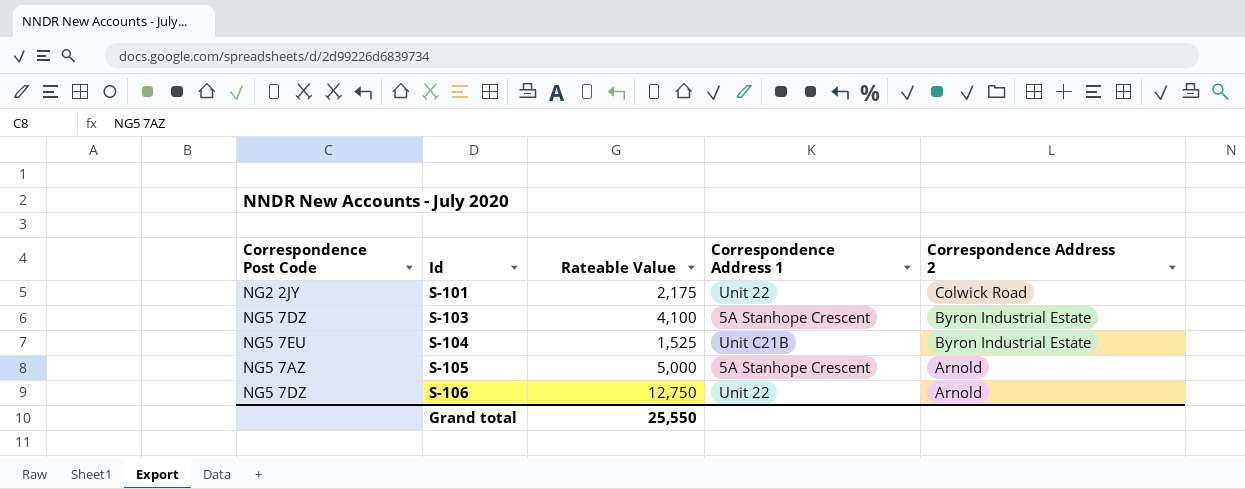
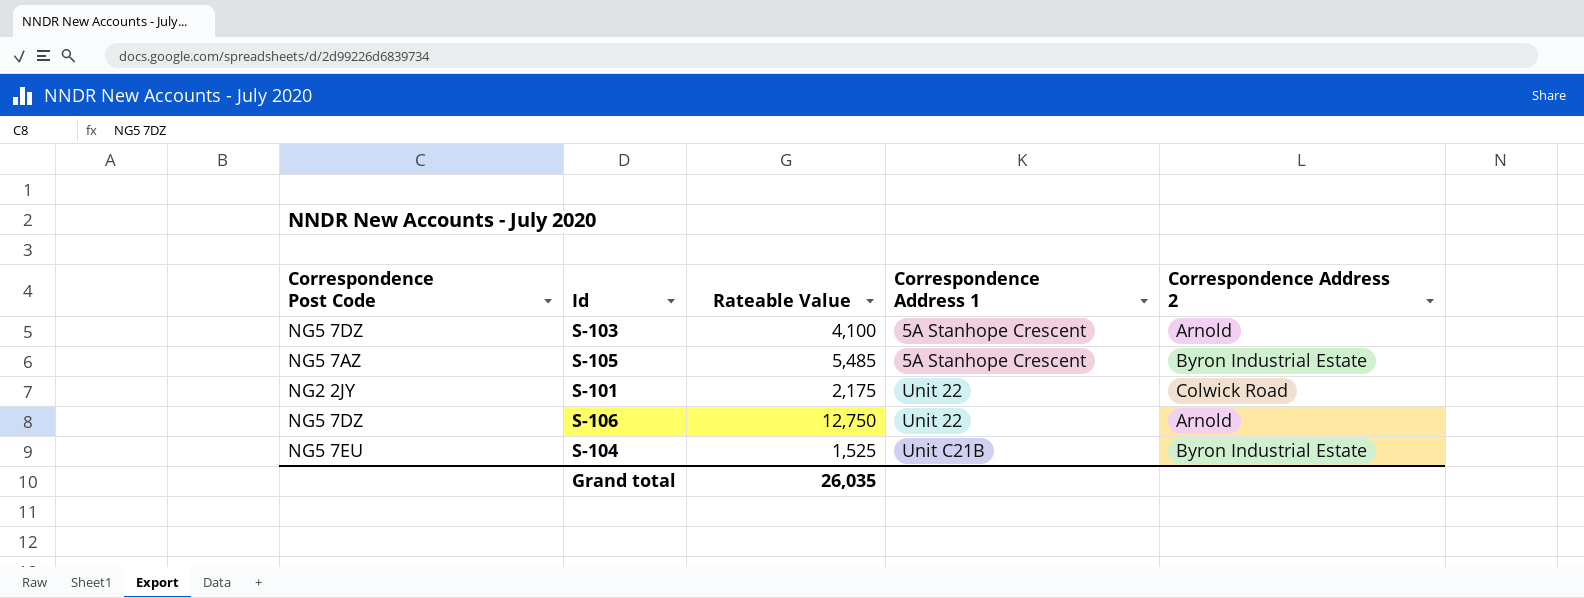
row order: Id ascending -> Correspondence Address 1 ascending
S-103 | Correspondence Address 2: Byron Industrial Estate -> Arnold
S-105 | Rateable Value: 5,000 -> 5,485
S-105 | Correspondence Address 2: Arnold -> Byron Industrial Estate
Grand total | Rateable Value: 25,550 -> 26,035

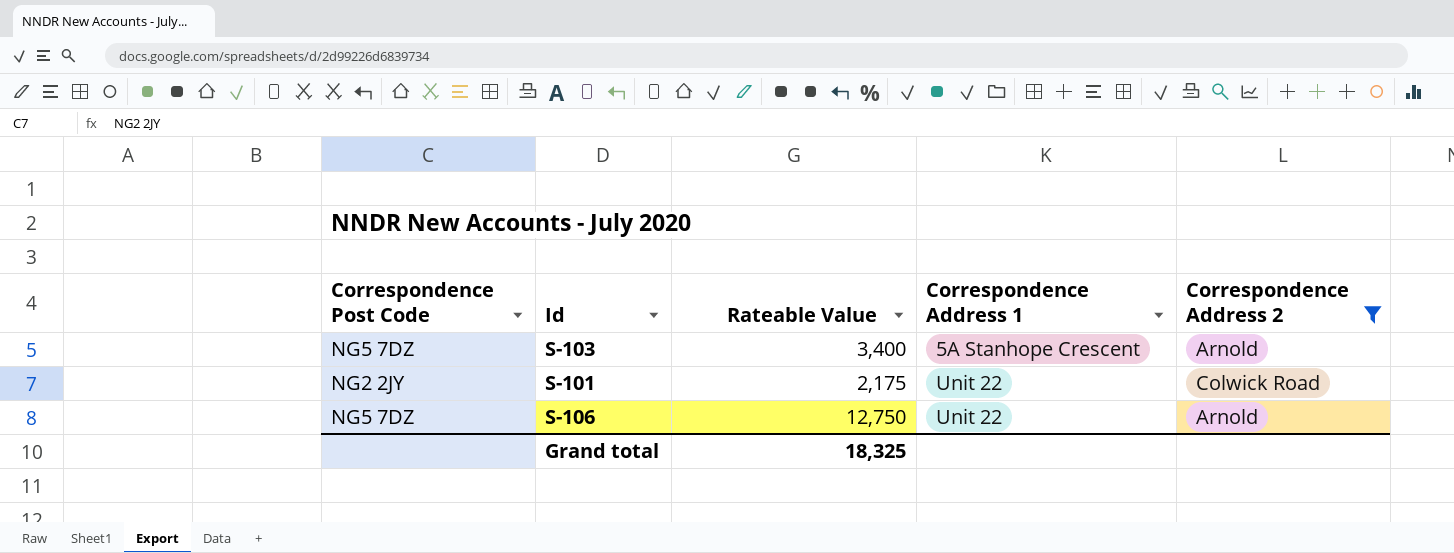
filter: none -> Correspondence Address 2 != Byron Industrial Estate
S-103 | Rateable Value: 4,100 -> 3,400
Grand total | Rateable Value: 26,035 -> 18,325

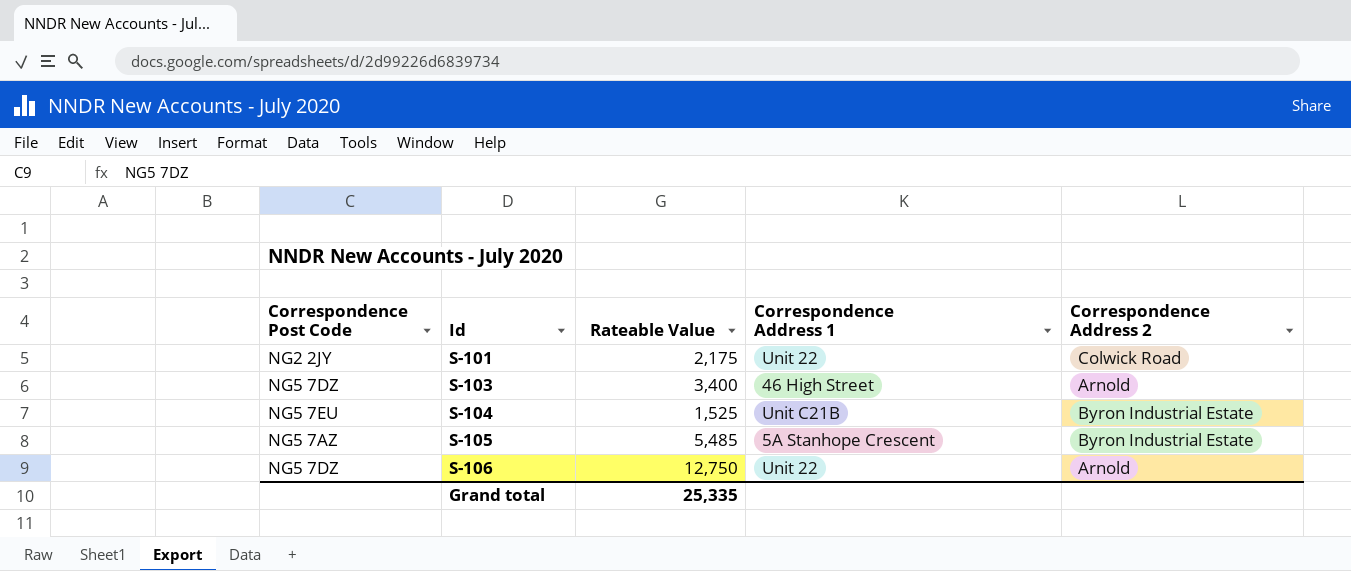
filter: Correspondence Address 2 != Byron Industrial Estate -> none
row order: Correspondence Address 1 ascending -> Id ascending
S-103 | Correspondence Address 1: 5A Stanhope Crescent -> 46 High Street
Grand total | Rateable Value: 18,325 -> 25,335

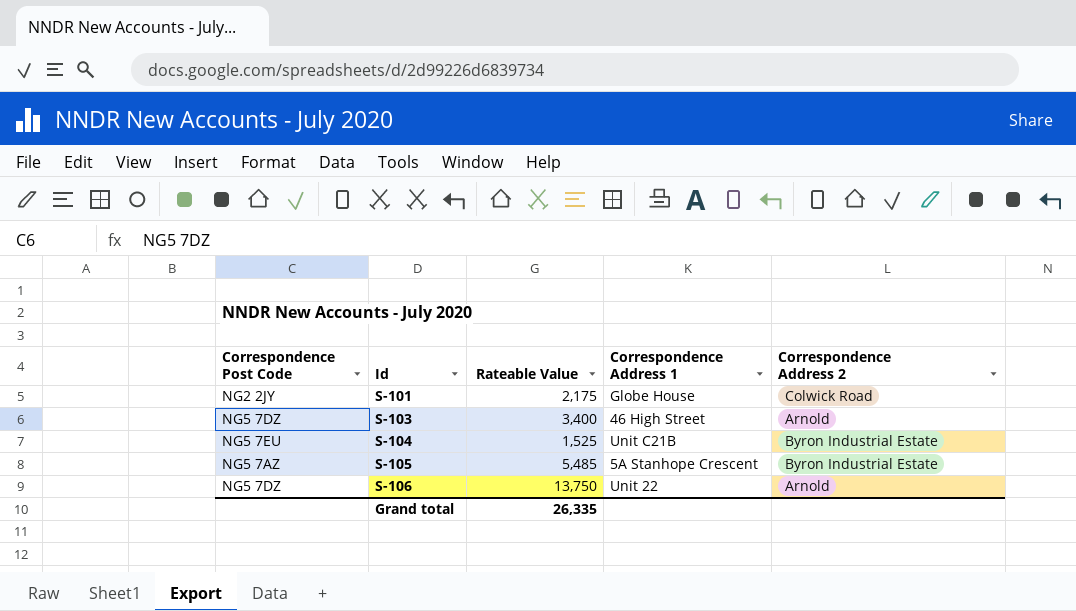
S-101 | Correspondence Address 1: Unit 22 -> Globe House
S-106 | Rateable Value: 12,750 -> 13,750
Grand total | Rateable Value: 25,335 -> 26,335

